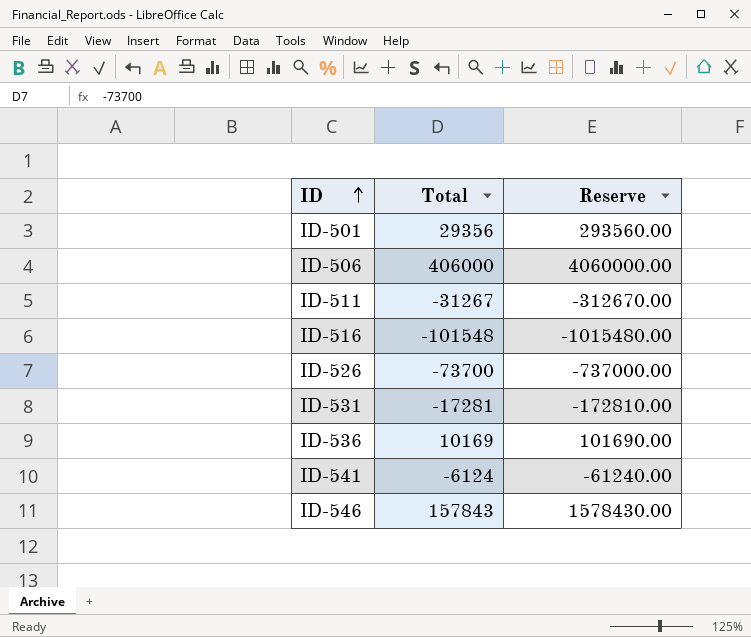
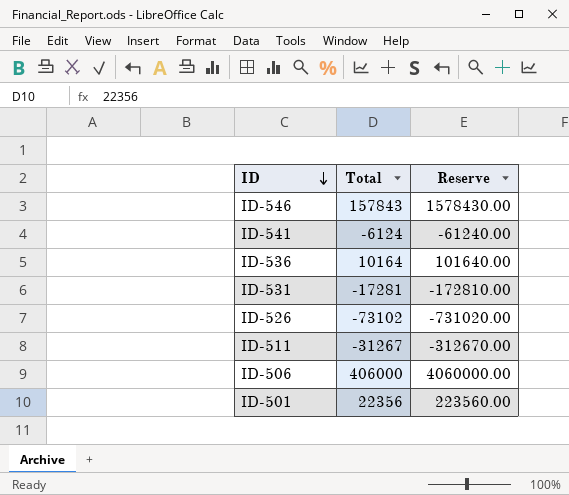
row order: ID ascending -> ID descending
row ID-516: -101548 | -1015480.00 -> none
ID-536 | Total: 10169 -> 10164
ID-536 | Reserve: 101690.00 -> 101640.00
ID-526 | Total: -73700 -> -73102
ID-526 | Reserve: -737000.00 -> -731020.00
ID-501 | Total: 29356 -> 22356
ID-501 | Reserve: 293560.00 -> 223560.00

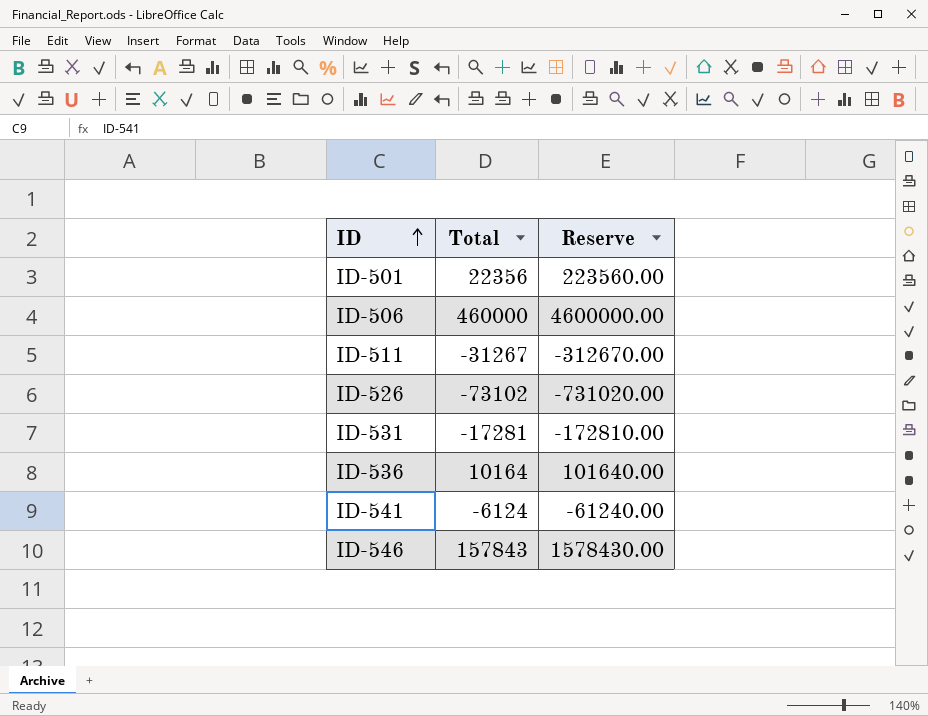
row order: ID descending -> ID ascending
ID-506 | Total: 406000 -> 460000
ID-506 | Reserve: 4060000.00 -> 4600000.00

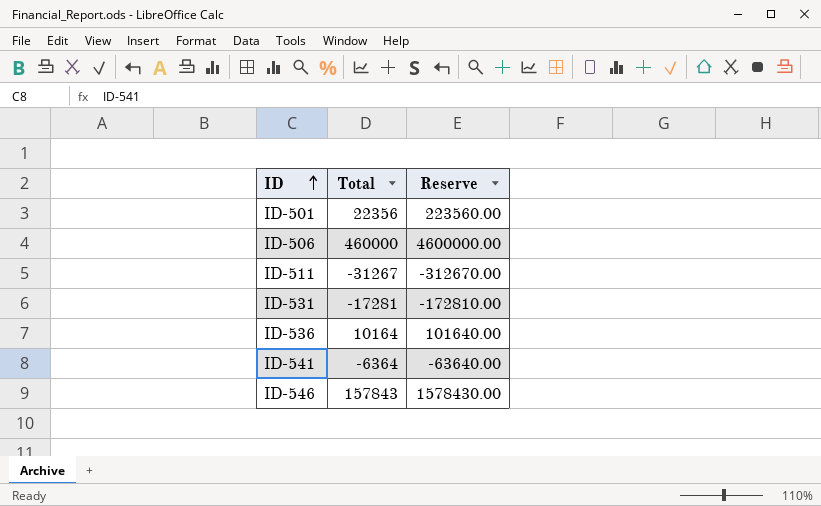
row ID-526: -73102 | -731020.00 -> none
ID-541 | Total: -6124 -> -6364
ID-541 | Reserve: -61240.00 -> -63640.00

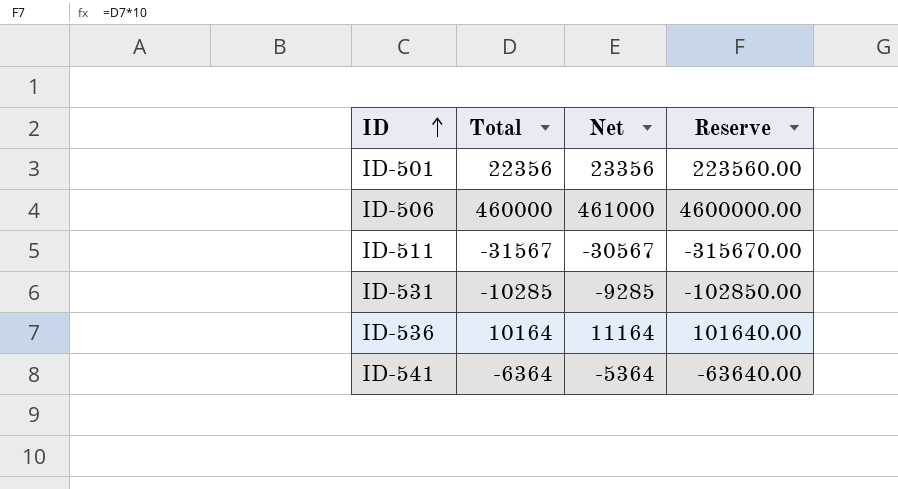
column Net | formula: none -> [Total] + 1000
row ID-546: 157843 | 1578430.00 -> none
ID-511 | Total: -31267 -> -31567
ID-511 | Reserve: -312670.00 -> -315670.00
ID-531 | Total: -17281 -> -10285
ID-531 | Reserve: -172810.00 -> -102850.00

